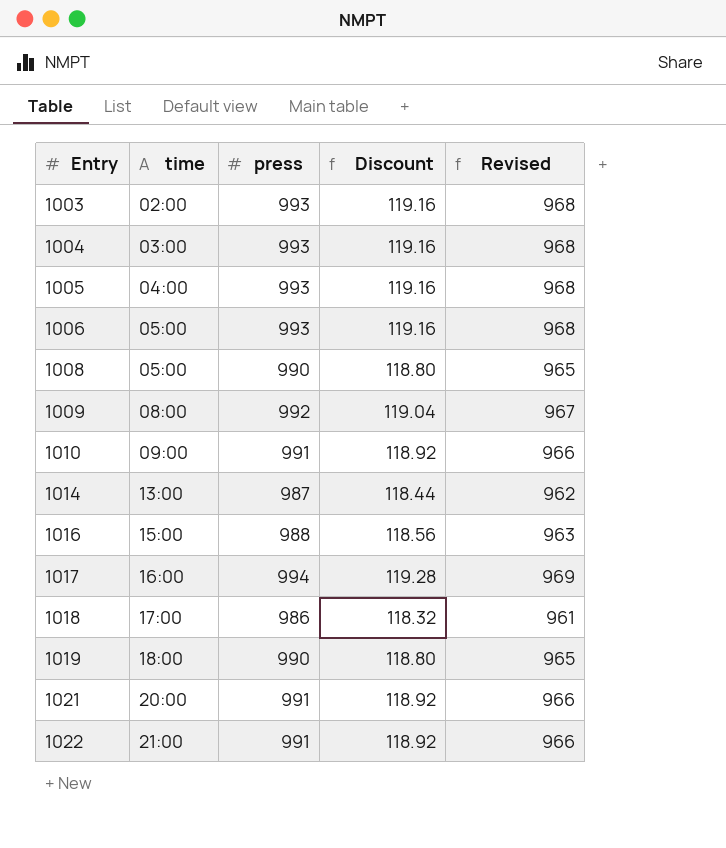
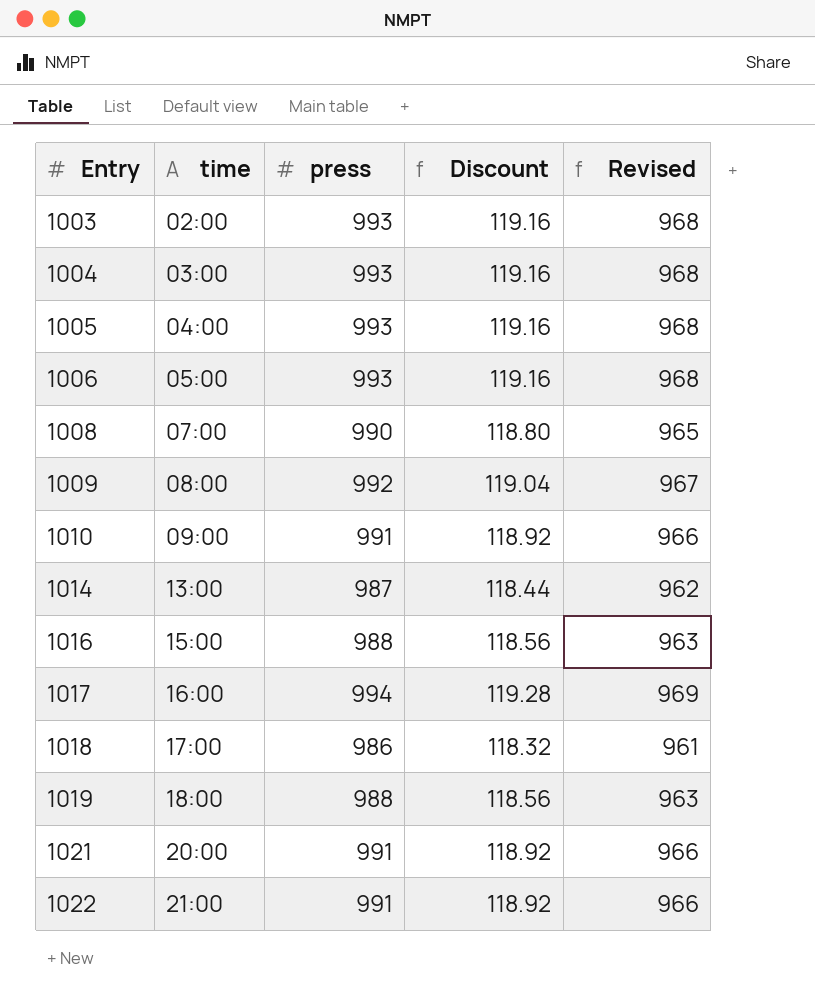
1008 | time: 05:00 -> 07:00
1019 | press: 990 -> 988
1019 | Discount: 118.80 -> 118.56
1019 | Revised: 965 -> 963

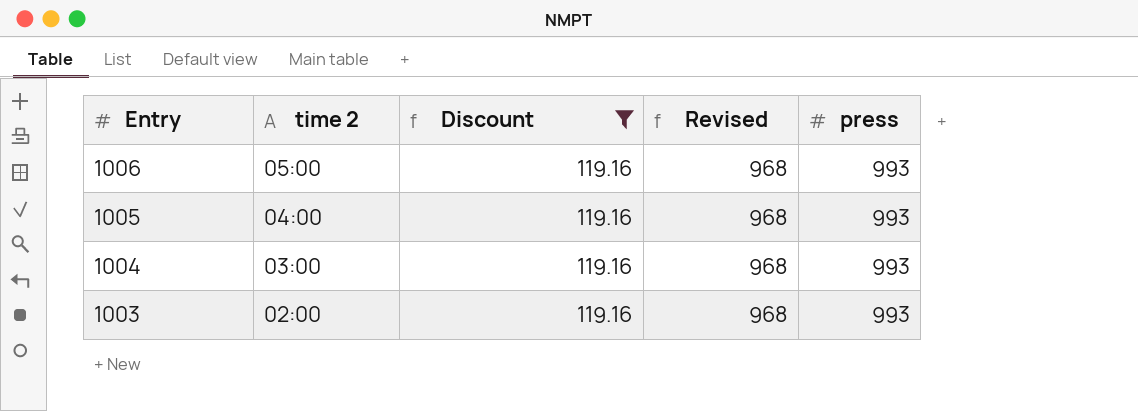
filter: none -> Discount = 119.16
row order: Entry ascending -> Entry descending
column name: time -> time 2
column press | position: 3 -> 5

